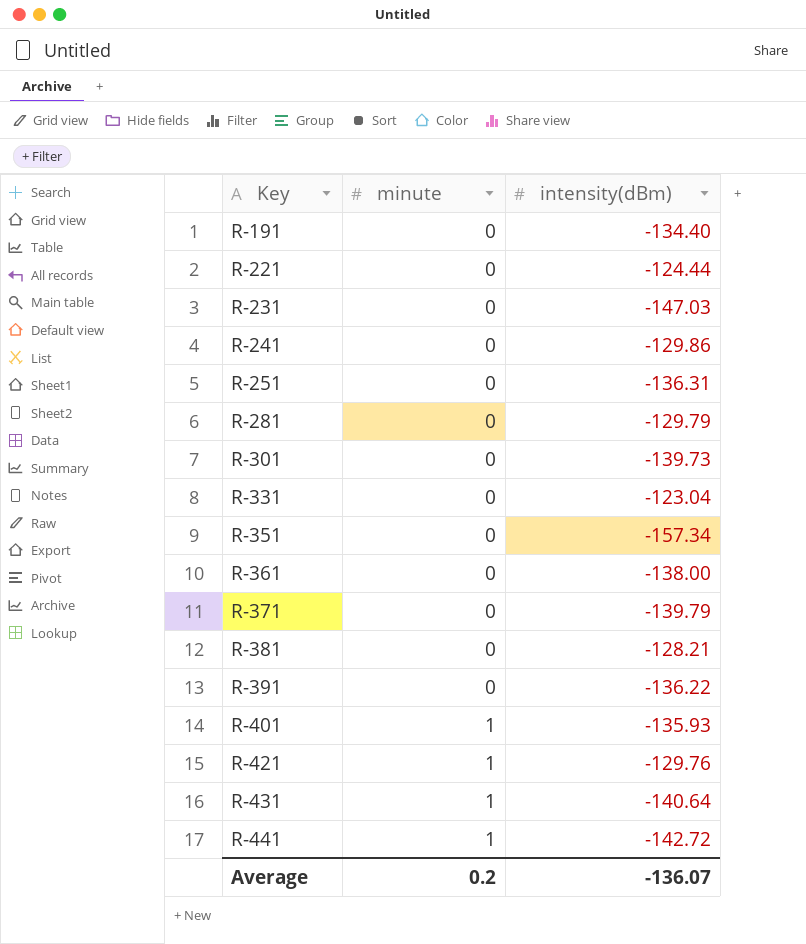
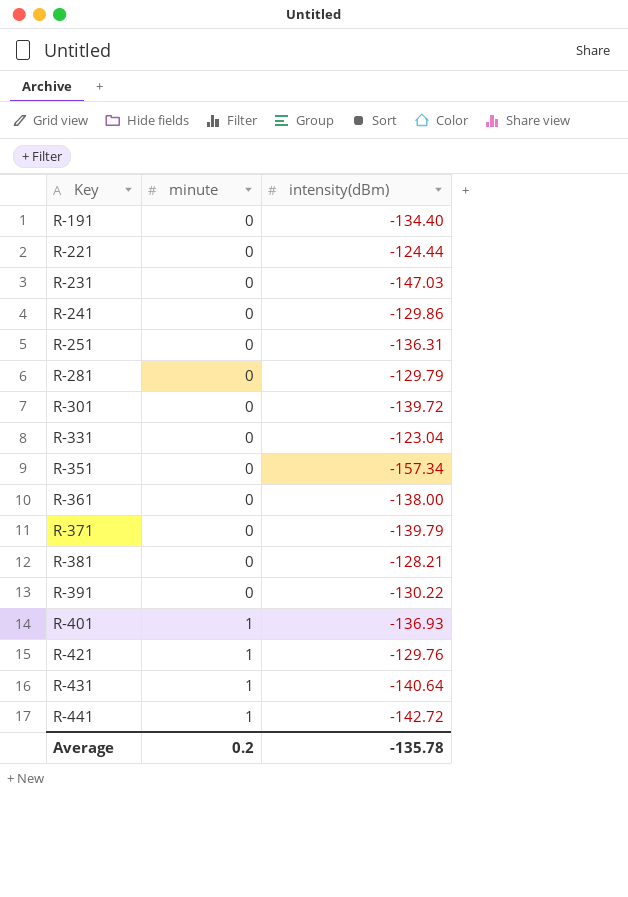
R-301 | intensity(dBm): -139.73 -> -139.72
R-391 | intensity(dBm): -136.22 -> -130.22
R-401 | intensity(dBm): -135.93 -> -136.93
Average | intensity(dBm): -136.07 -> -135.78

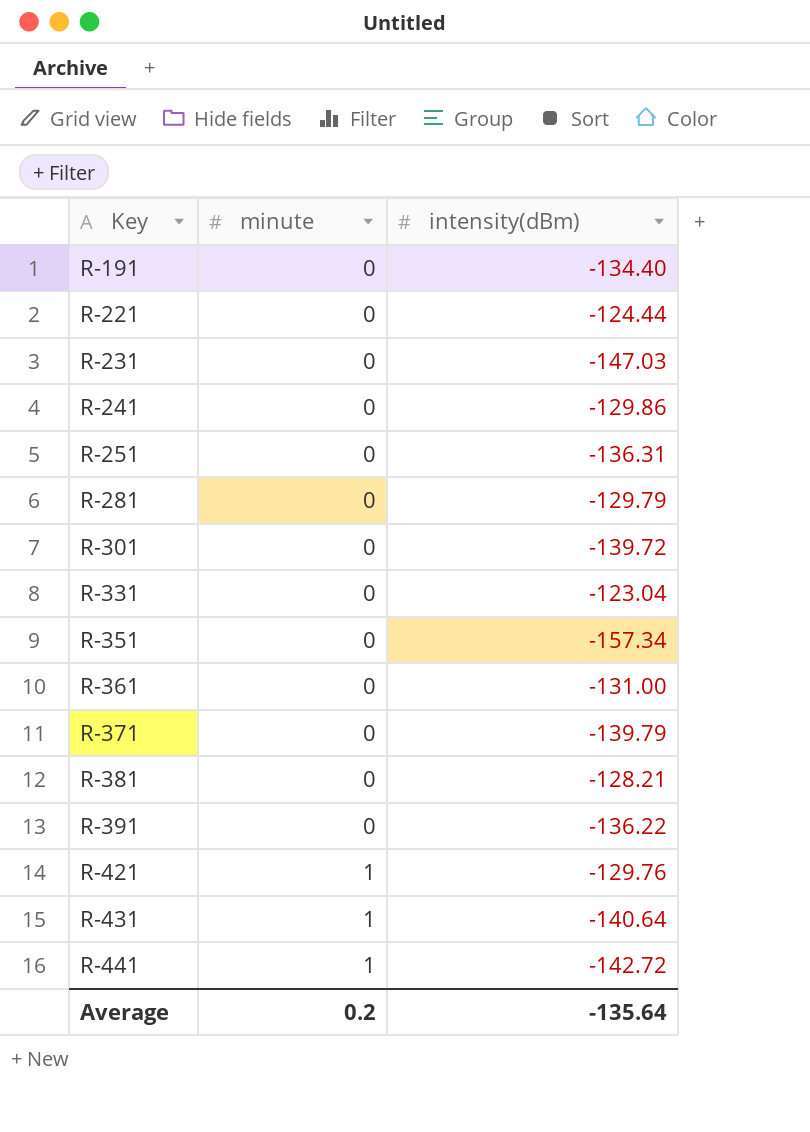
row R-401: 1 | -136.93 -> none
R-361 | intensity(dBm): -138.00 -> -131.00
R-391 | intensity(dBm): -130.22 -> -136.22
Average | intensity(dBm): -135.78 -> -135.64

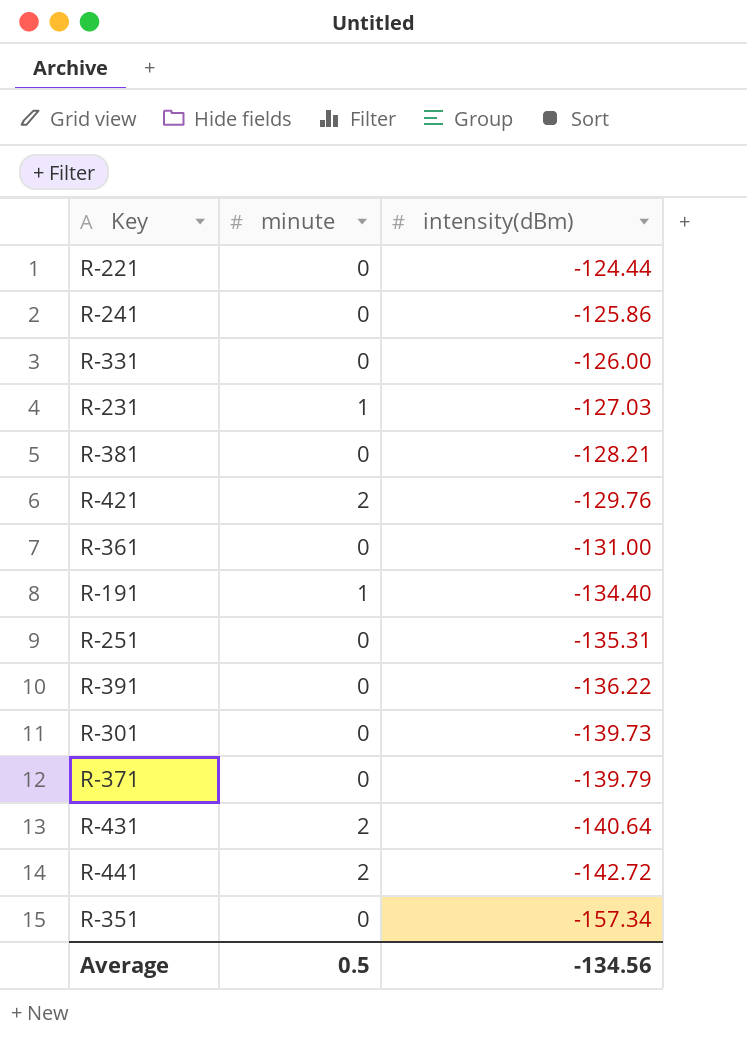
row order: Key ascending -> intensity(dBm) descending
row R-281: 0 | -129.79 -> none
R-241 | intensity(dBm): -129.86 -> -125.86
R-331 | intensity(dBm): -123.04 -> -126.00
R-231 | minute: 0 -> 1
R-231 | intensity(dBm): -147.03 -> -127.03
R-421 | minute: 1 -> 2
R-191 | minute: 0 -> 1
R-251 | intensity(dBm): -136.31 -> -135.31
R-301 | intensity(dBm): -139.72 -> -139.73
R-431 | minute: 1 -> 2
R-441 | minute: 1 -> 2
Average | minute: 0.2 -> 0.5
Average | intensity(dBm): -135.64 -> -134.56

